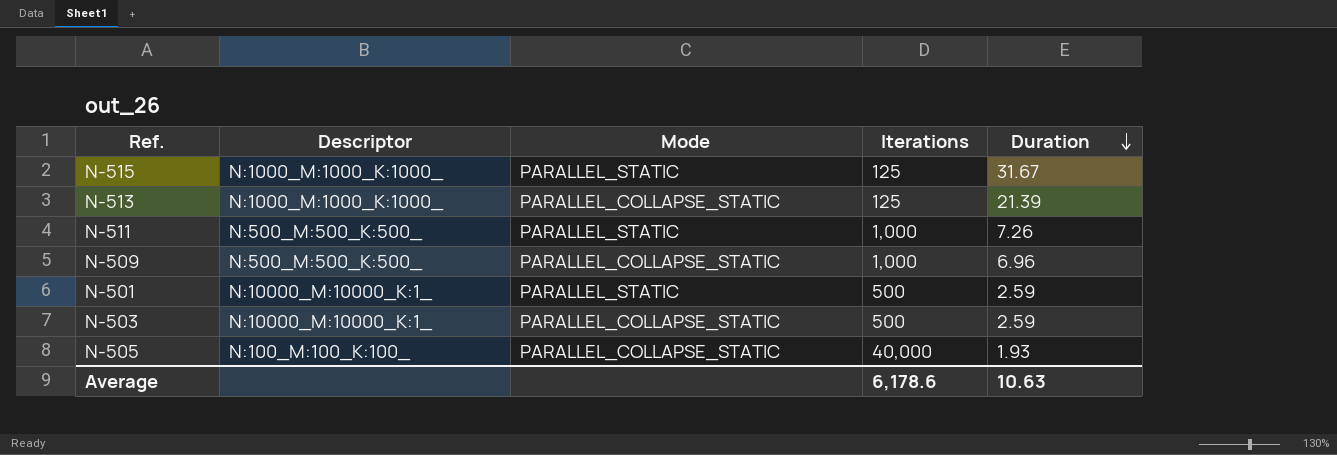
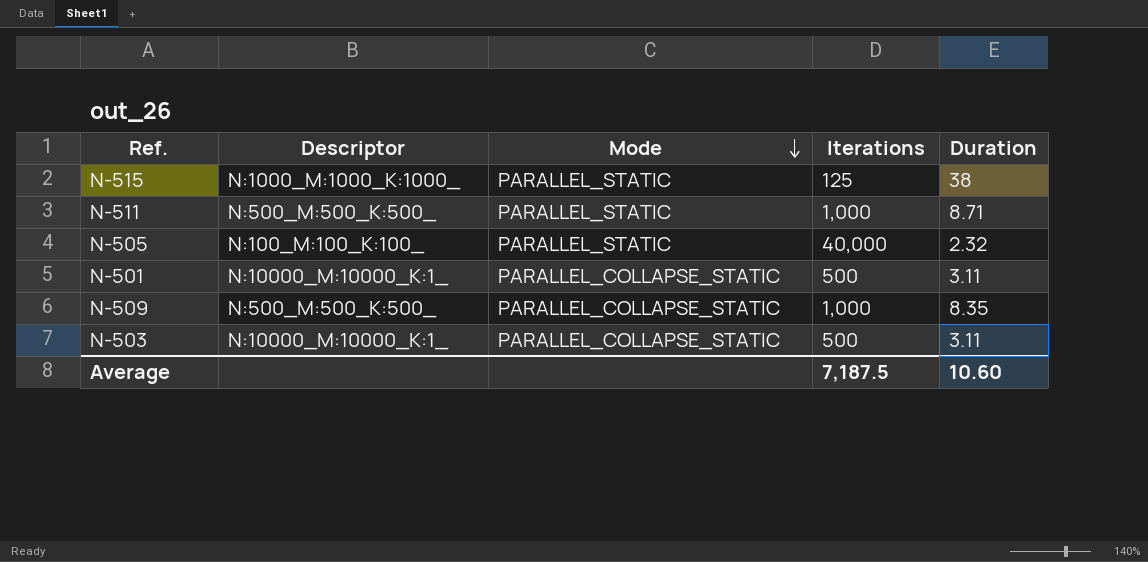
row order: Duration descending -> Mode descending
row N-513: N:1000_M:1000_K:1000_ | PARALLEL_COLLAPSE_STATIC | 125 | 21.39 -> none
N-515 | Duration: 31.67 -> 38
N-511 | Duration: 7.26 -> 8.71
N-505 | Mode: PARALLEL_COLLAPSE_STATIC -> PARALLEL_STATIC
N-505 | Duration: 1.93 -> 2.32
N-501 | Mode: PARALLEL_STATIC -> PARALLEL_COLLAPSE_STATIC
N-501 | Duration: 2.59 -> 3.11
N-509 | Duration: 6.96 -> 8.35
N-503 | Duration: 2.59 -> 3.11
Average | Iterations: 6,178.6 -> 7,187.5
Average | Duration: 10.63 -> 10.60

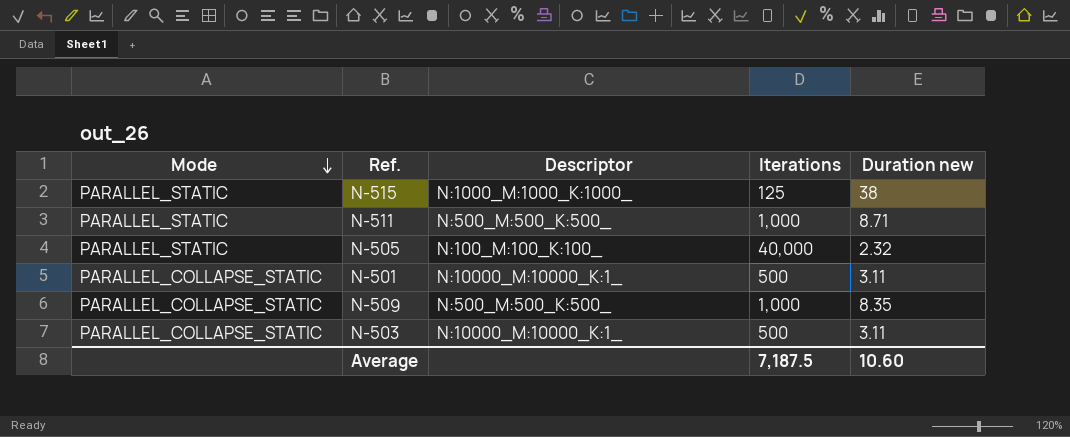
column Mode | position: 3 -> 1
column name: Duration -> Duration new

